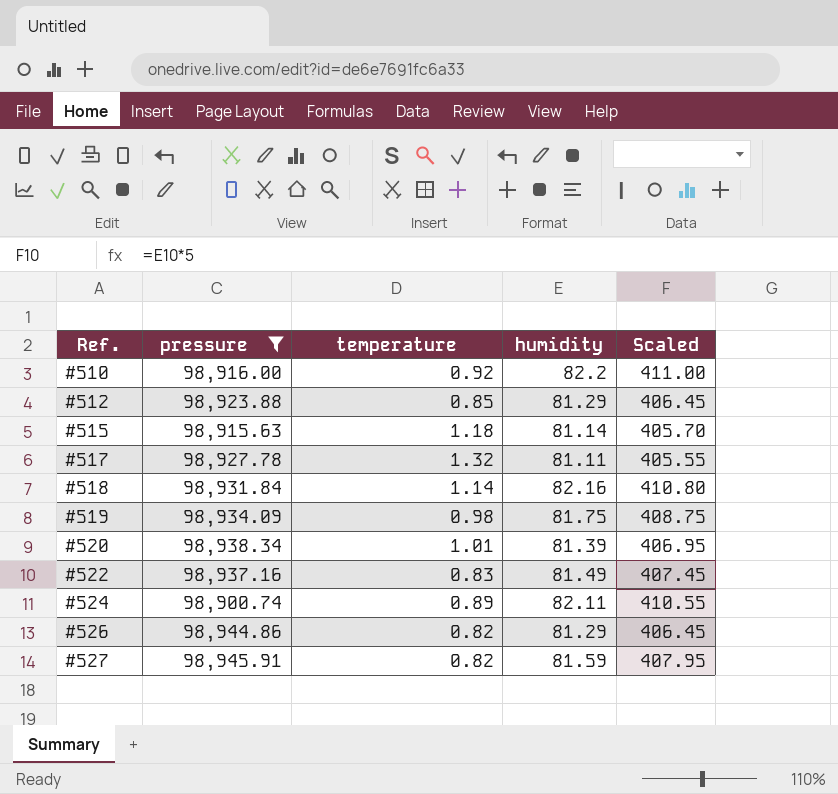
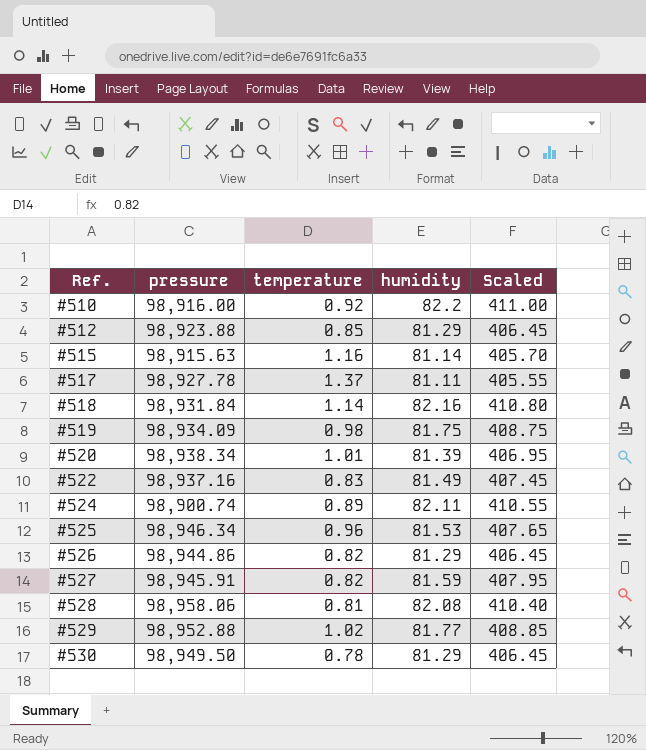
filter: pressure <= 98,945.91 -> none
#515 | temperature: 1.18 -> 1.16
#517 | temperature: 1.32 -> 1.37

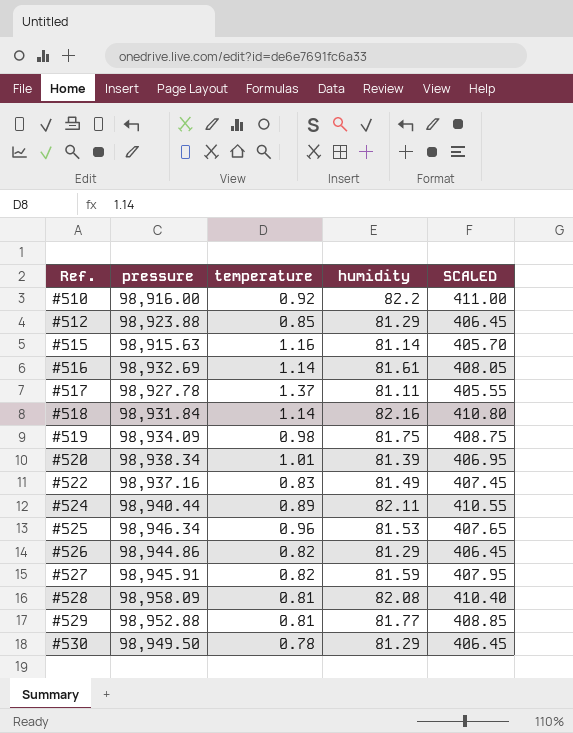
column name: Scaled -> SCALED
row #516: none -> 98,932.69 | 1.14 | 81.61 | 408.05
#524 | pressure: 98,900.74 -> 98,940.44
#528 | pressure: 98,958.06 -> 98,958.09
#529 | temperature: 1.02 -> 0.81

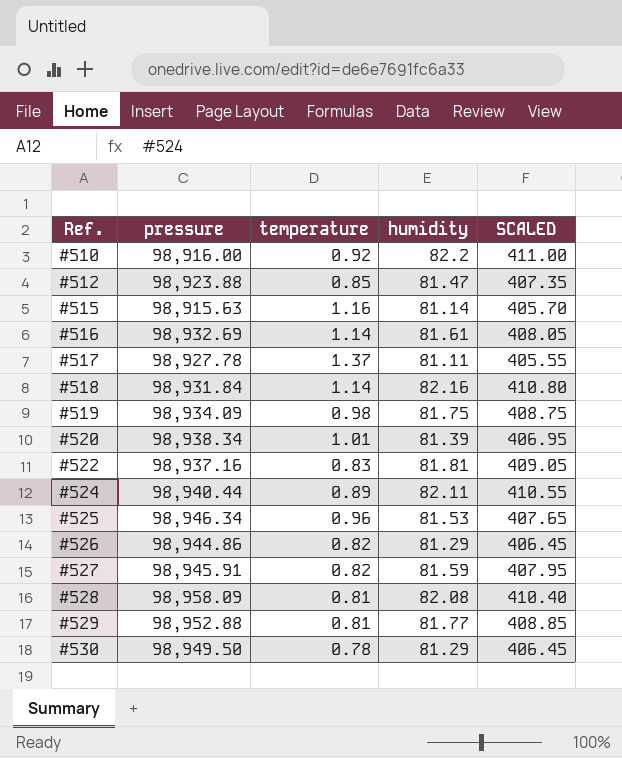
#512 | humidity: 81.29 -> 81.47
#512 | SCALED: 406.45 -> 407.35
#522 | humidity: 81.49 -> 81.81
#522 | SCALED: 407.45 -> 409.05

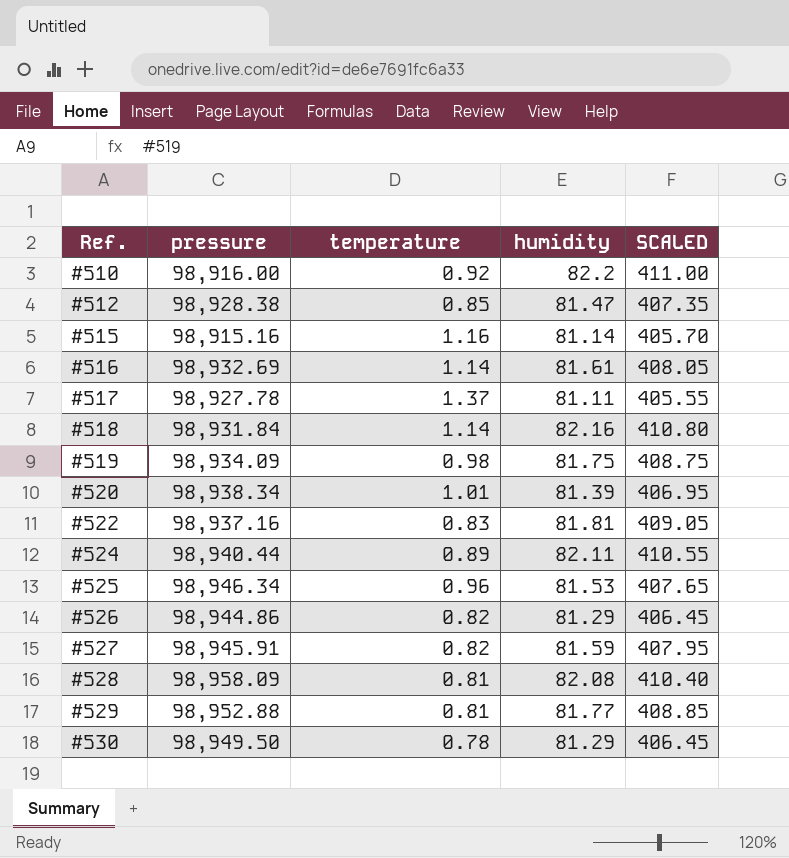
#512 | pressure: 98,923.88 -> 98,928.38
#515 | pressure: 98,915.63 -> 98,915.16

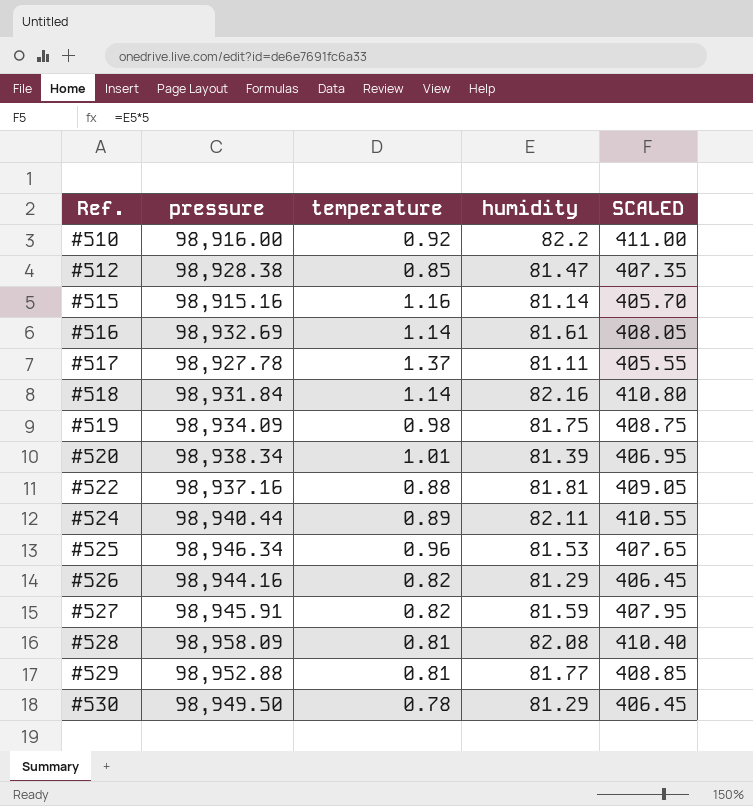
#522 | temperature: 0.83 -> 0.88
#526 | pressure: 98,944.86 -> 98,944.16

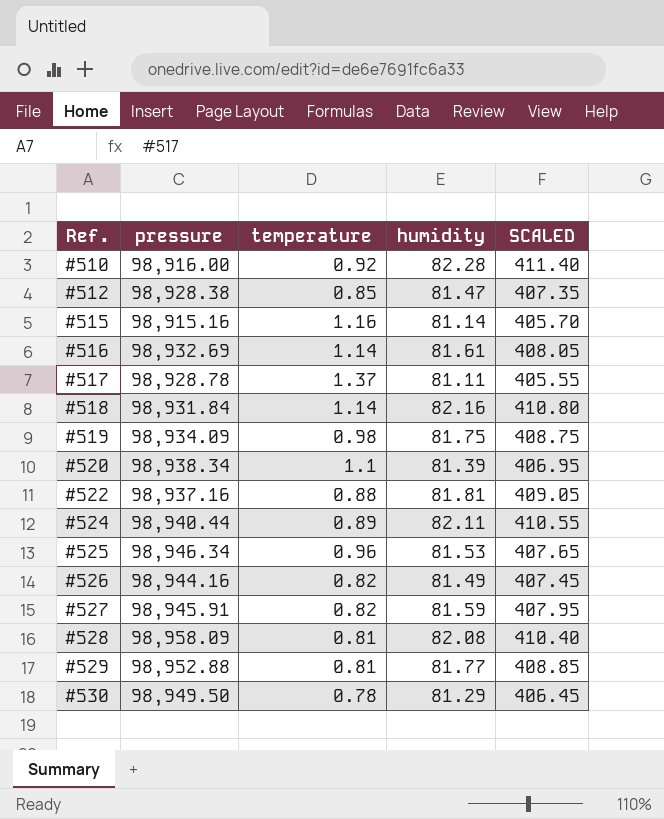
#510 | humidity: 82.2 -> 82.28
#510 | SCALED: 411.00 -> 411.40
#517 | pressure: 98,927.78 -> 98,928.78
#520 | temperature: 1.01 -> 1.1
#526 | humidity: 81.29 -> 81.49
#526 | SCALED: 406.45 -> 407.45

